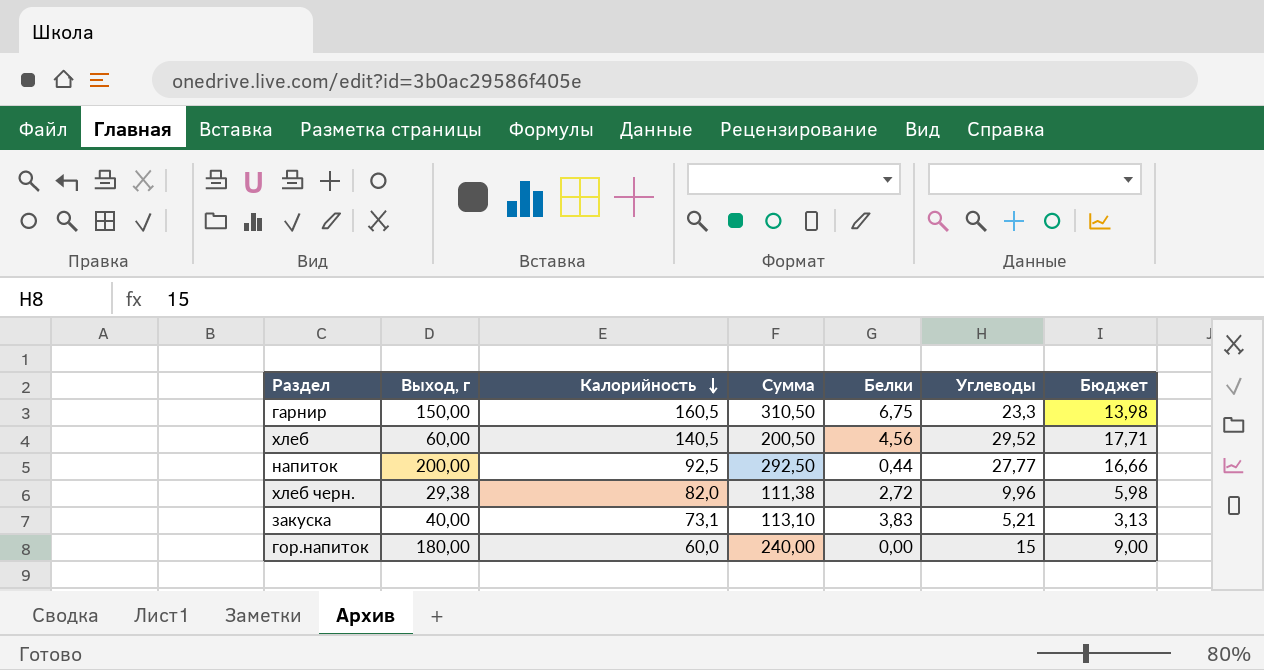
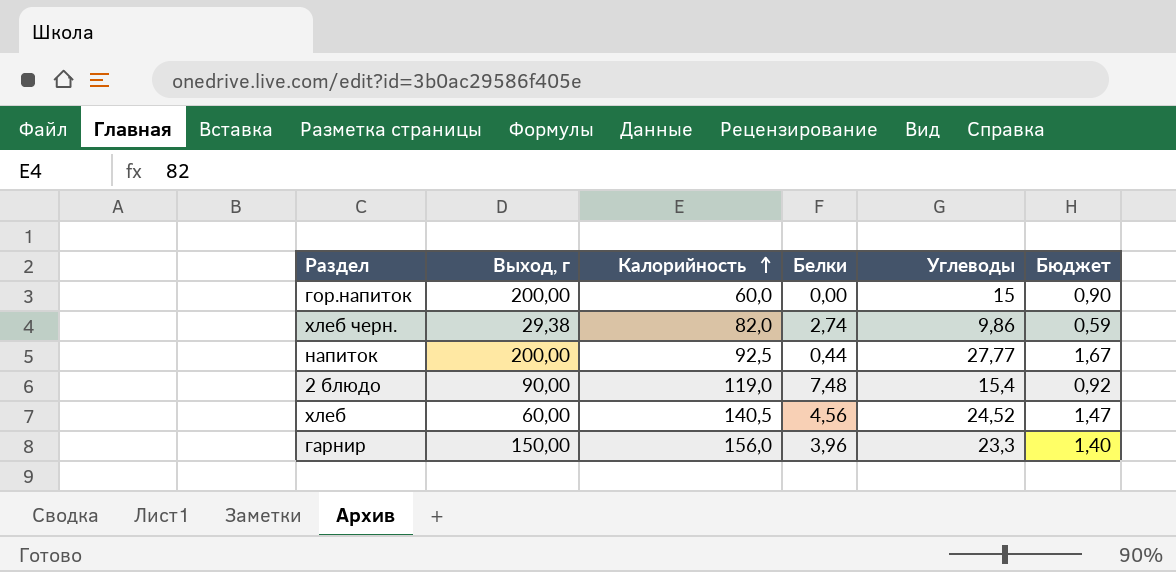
row order: Калорийность descending -> Калорийность ascending
column Сумма | formula: [Выход, г] + [Калорийность] -> none
column Бюджет | formula: [Углеводы] * 0,6 -> [Углеводы] * 0,06
row закуска: 40,00 | 73,1 | 113,10 | 3,83 | 5,21 | 3,13 -> none
гор.напиток | Выход, г: 180,00 -> 200,00
хлеб черн. | Белки: 2,72 -> 2,74
хлеб черн. | Углеводы: 9,96 -> 9,86
row 2 блюдо: none -> 90,00 | 119,0 | 7,48 | 15,4 | 0,92
хлеб | Углеводы: 29,52 -> 24,52
гарнир | Калорийность: 160,5 -> 156,0
гарнир | Белки: 6,75 -> 3,96

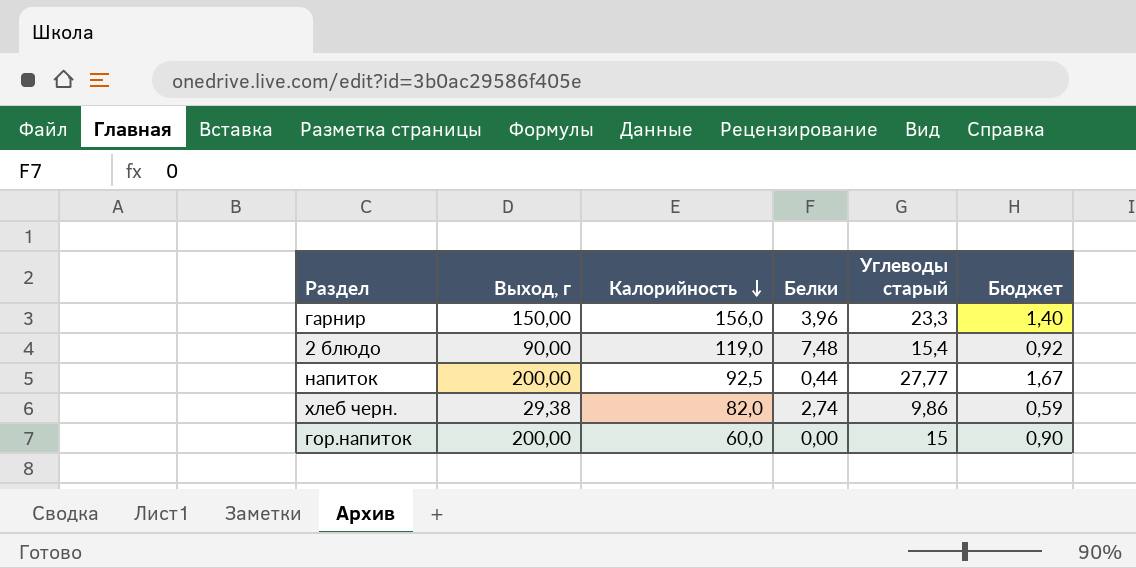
row order: Калорийность ascending -> Калорийность descending
column name: Углеводы -> Углеводы старый
row хлеб: 60,00 | 140,5 | 4,56 | 24,52 | 1,47 -> none

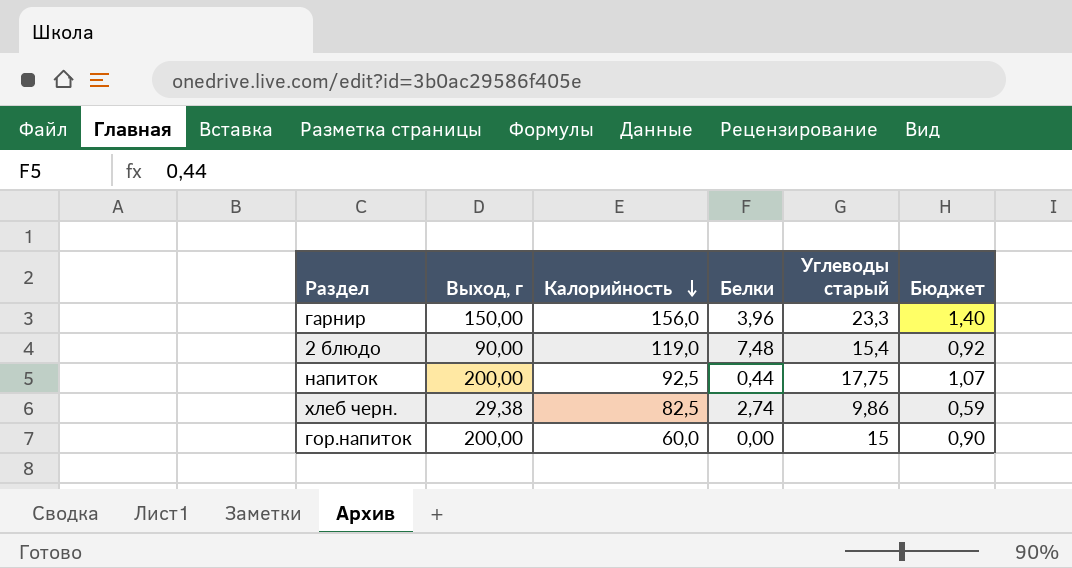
напиток | Углеводы старый: 27,77 -> 17,75
напиток | Бюджет: 1,67 -> 1,07
хлеб черн. | Калорийность: 82,0 -> 82,5

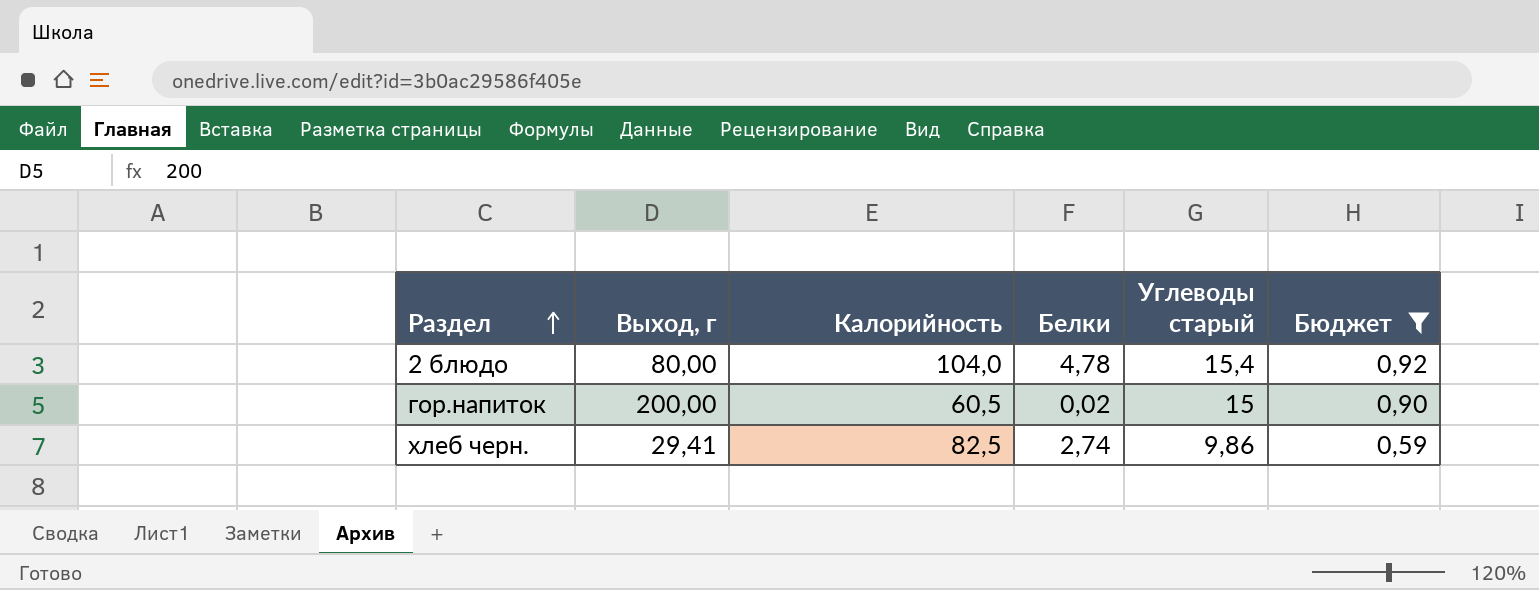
filter: none -> Бюджет <= 0,92
row order: Калорийность descending -> Раздел ascending
2 блюдо | Выход, г: 90,00 -> 80,00
2 блюдо | Калорийность: 119,0 -> 104,0
2 блюдо | Белки: 7,48 -> 4,78
гор.напиток | Калорийность: 60,0 -> 60,5
гор.напиток | Белки: 0,00 -> 0,02
хлеб черн. | Выход, г: 29,38 -> 29,41

